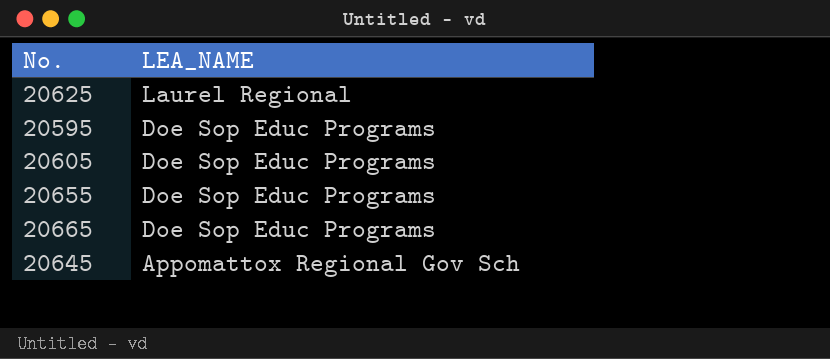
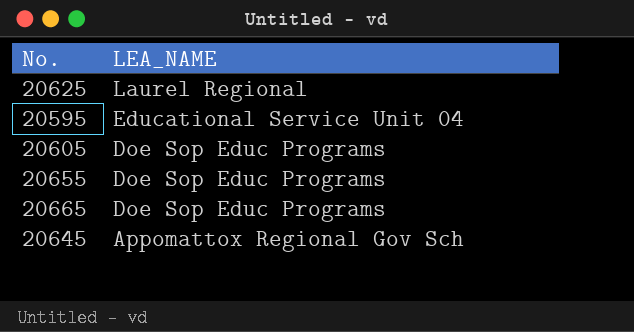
20595 | LEA_NAME: Doe Sop Educ Programs -> Educational Service Unit 04

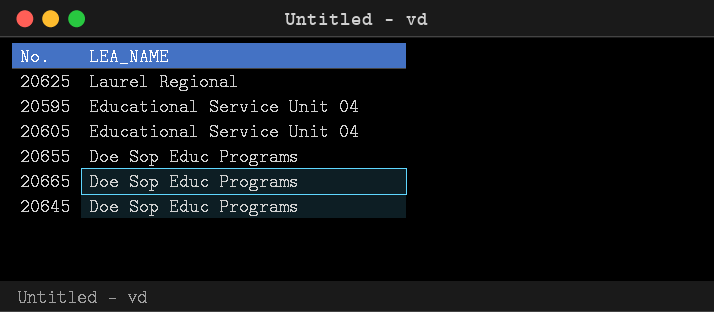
20605 | LEA_NAME: Doe Sop Educ Programs -> Educational Service Unit 04
20645 | LEA_NAME: Appomattox Regional Gov Sch -> Doe Sop Educ Programs

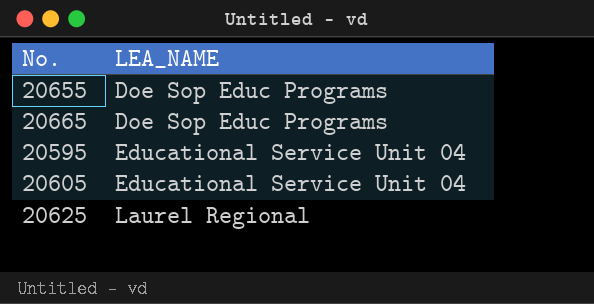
row order: LEA_NAME descending -> LEA_NAME ascending
row 20645: Doe Sop Educ Programs -> none

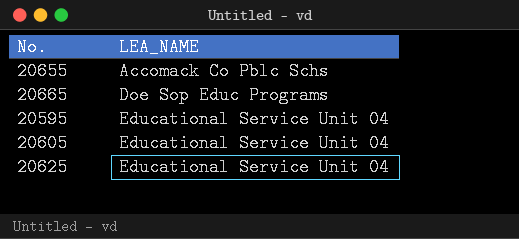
20655 | LEA_NAME: Doe Sop Educ Programs -> Accomack Co Pblc Schs
20625 | LEA_NAME: Laurel Regional -> Educational Service Unit 04

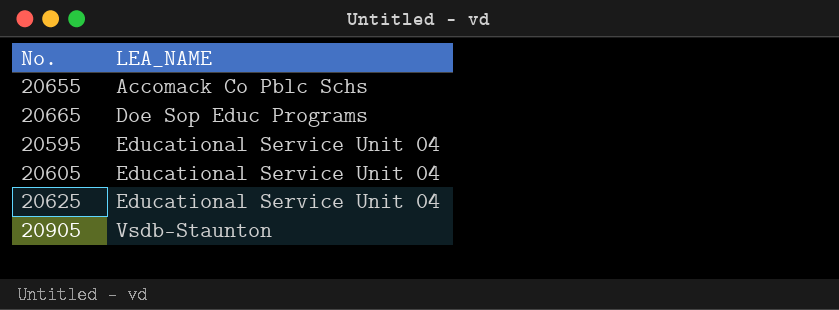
row 20905: none -> Vsdb-Staunton

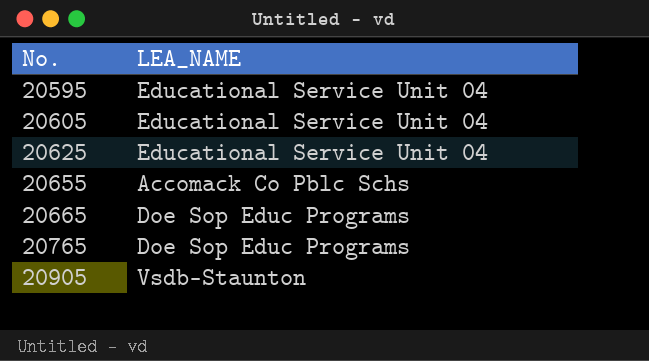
row order: LEA_NAME ascending -> No. ascending
row 20765: none -> Doe Sop Educ Programs

